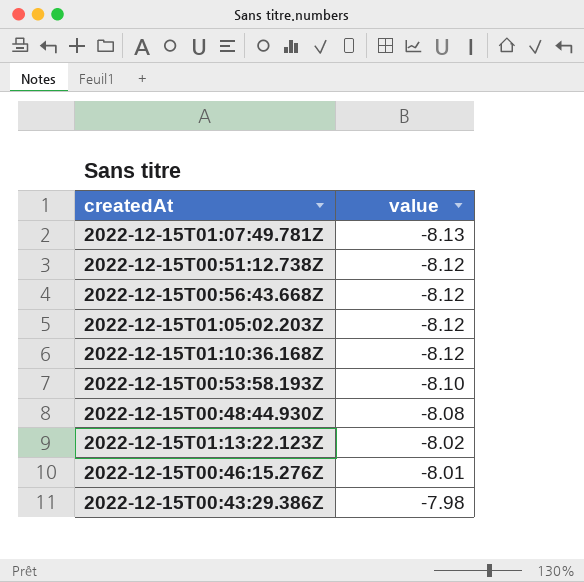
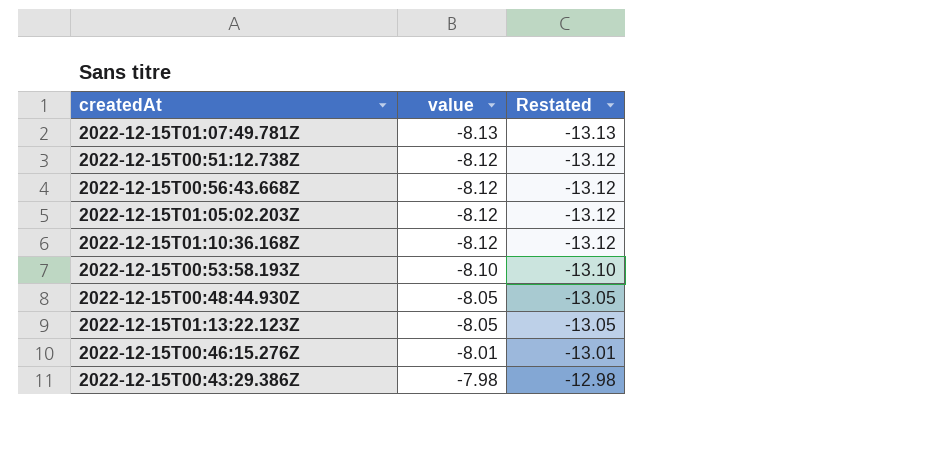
column Restated | formula: none -> [value] - 5
2022-12-15T00:48:44.930Z | value: -8.08 -> -8.05
2022-12-15T01:13:22.123Z | value: -8.02 -> -8.05

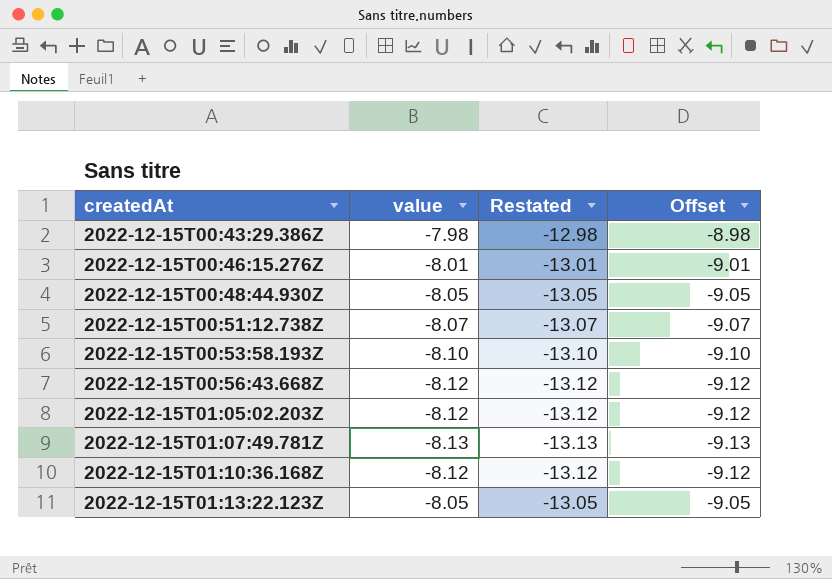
row order: value ascending -> createdAt ascending
column Offset | formula: none -> [value] - 1
2022-12-15T00:51:12.738Z | value: -8.12 -> -8.07
2022-12-15T00:51:12.738Z | Restated: -13.12 -> -13.07

